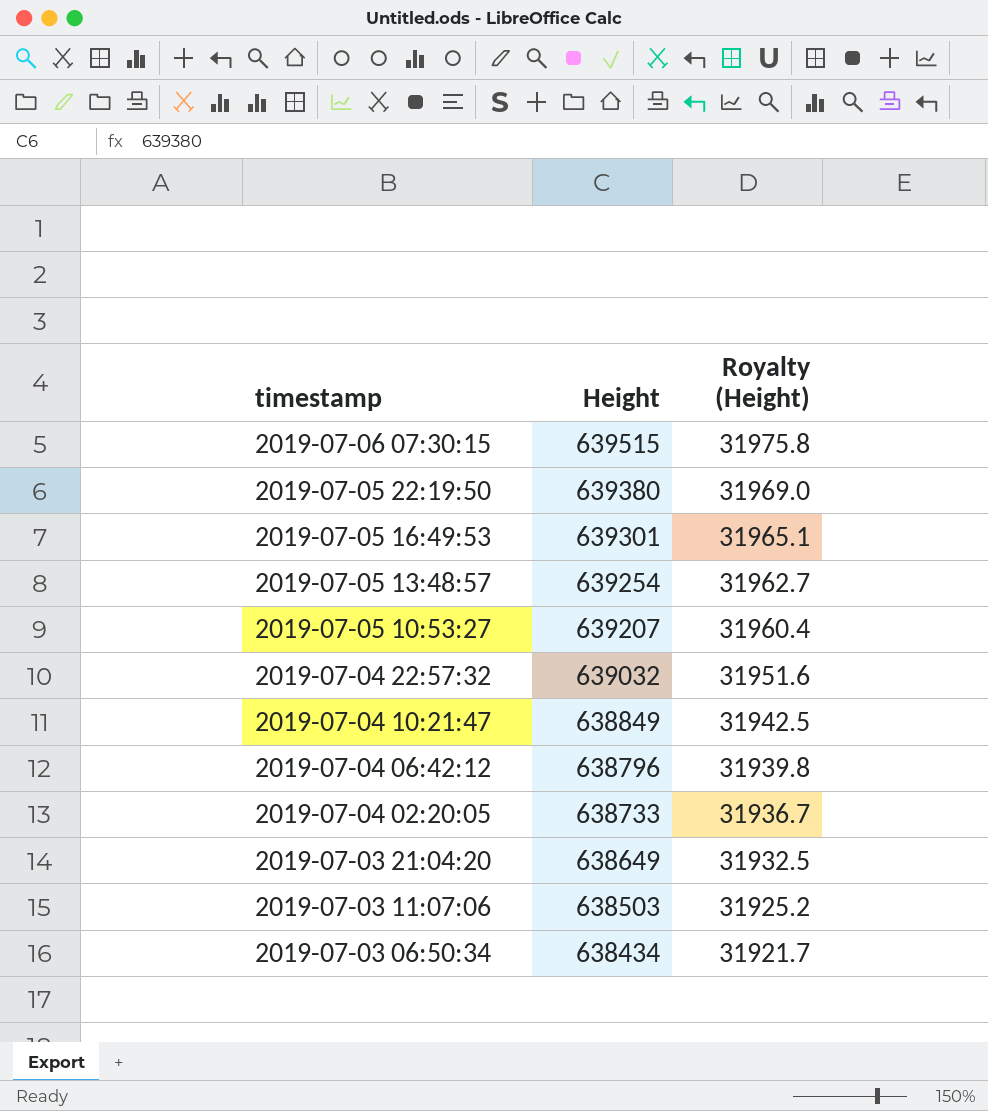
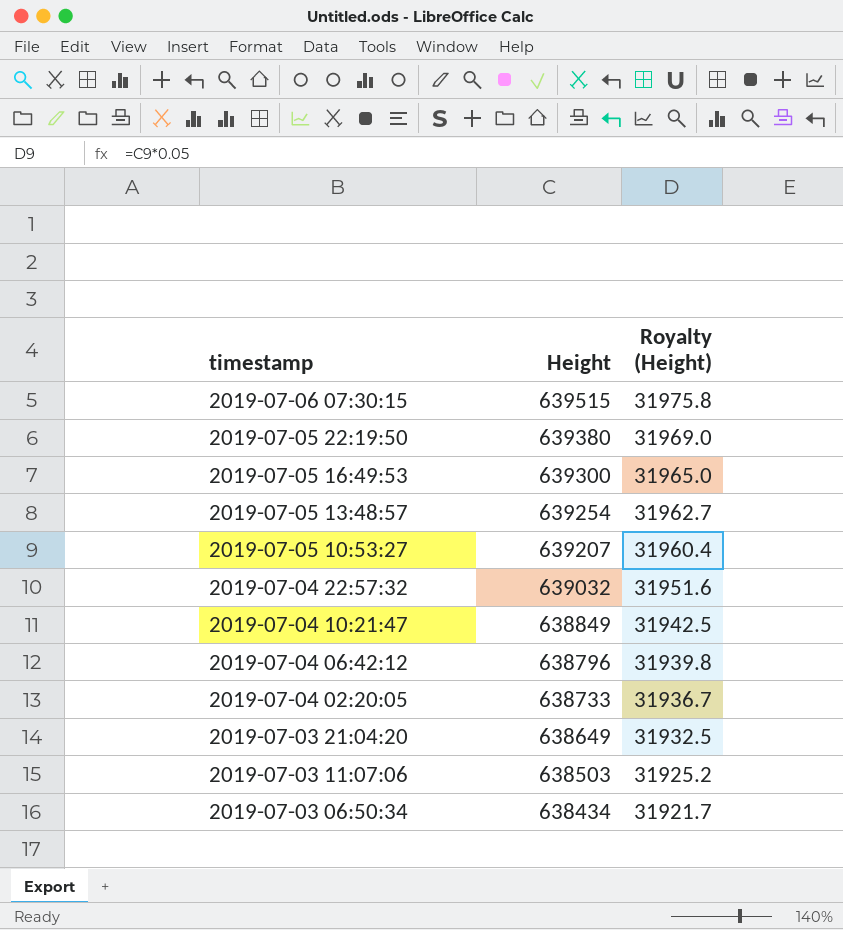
2019-07-05 16:49:53 | Height: 639301 -> 639300
2019-07-05 16:49:53 | Royalty (Height): 31965.1 -> 31965.0

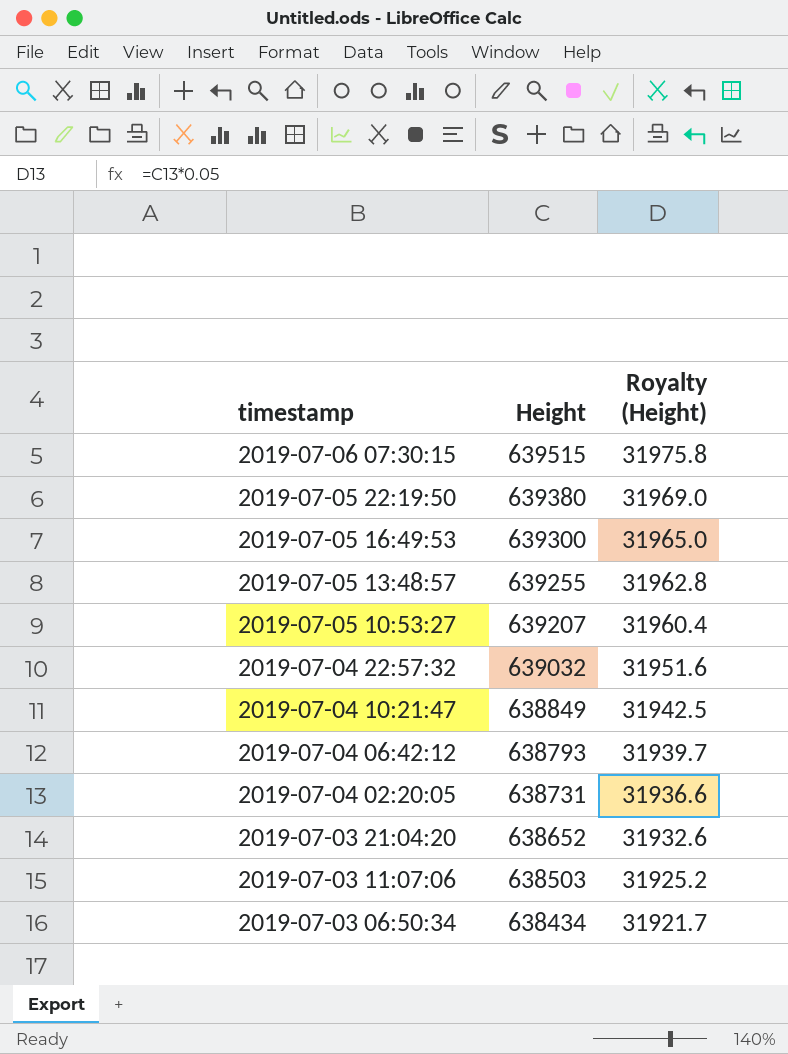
2019-07-05 13:48:57 | Height: 639254 -> 639255
2019-07-05 13:48:57 | Royalty (Height): 31962.7 -> 31962.8
2019-07-04 06:42:12 | Height: 638796 -> 638793
2019-07-04 06:42:12 | Royalty (Height): 31939.8 -> 31939.7
2019-07-04 02:20:05 | Height: 638733 -> 638731
2019-07-04 02:20:05 | Royalty (Height): 31936.7 -> 31936.6
2019-07-03 21:04:20 | Height: 638649 -> 638652
2019-07-03 21:04:20 | Royalty (Height): 31932.5 -> 31932.6

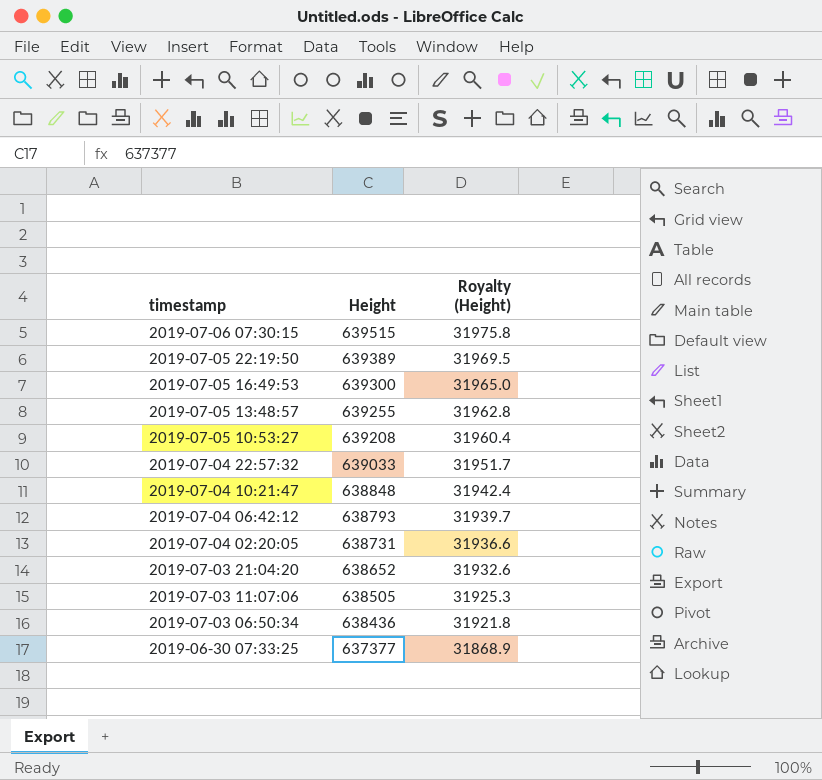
2019-07-05 22:19:50 | Height: 639380 -> 639389
2019-07-05 22:19:50 | Royalty (Height): 31969.0 -> 31969.5
2019-07-05 10:53:27 | Height: 639207 -> 639208
2019-07-04 22:57:32 | Height: 639032 -> 639033
2019-07-04 22:57:32 | Royalty (Height): 31951.6 -> 31951.7
2019-07-04 10:21:47 | Height: 638849 -> 638848
2019-07-04 10:21:47 | Royalty (Height): 31942.5 -> 31942.4
2019-07-03 11:07:06 | Height: 638503 -> 638505
2019-07-03 11:07:06 | Royalty (Height): 31925.2 -> 31925.3
2019-07-03 06:50:34 | Height: 638434 -> 638436
2019-07-03 06:50:34 | Royalty (Height): 31921.7 -> 31921.8
row 2019-06-30 07:33:25: none -> 637377 | 31868.9

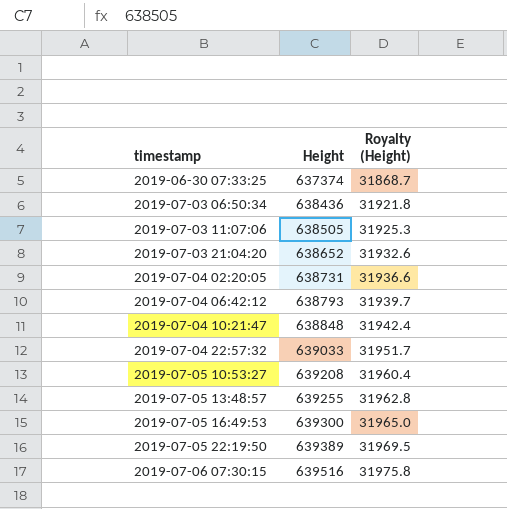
row order: timestamp descending -> timestamp ascending
2019-06-30 07:33:25 | Height: 637377 -> 637374
2019-06-30 07:33:25 | Royalty (Height): 31868.9 -> 31868.7
2019-07-06 07:30:15 | Height: 639515 -> 639516

